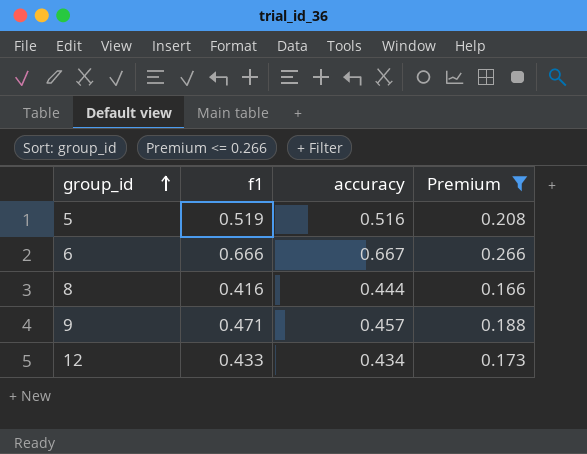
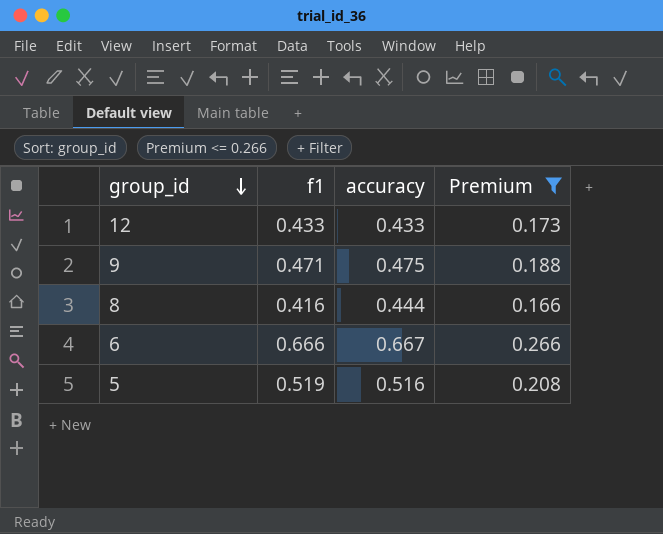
row order: group_id ascending -> group_id descending
12 | accuracy: 0.434 -> 0.433
9 | accuracy: 0.457 -> 0.475

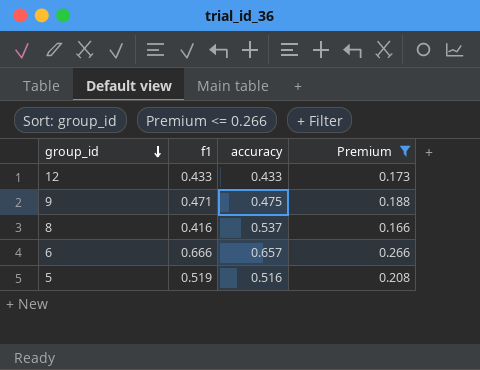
8 | accuracy: 0.444 -> 0.537
6 | accuracy: 0.667 -> 0.657

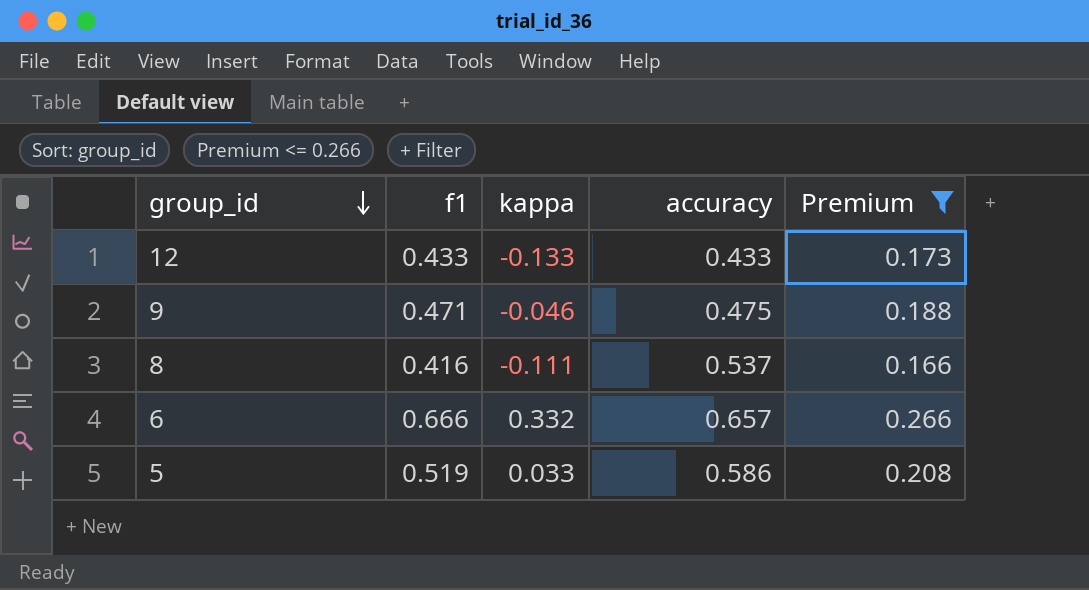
column kappa | position: none -> 3
5 | accuracy: 0.516 -> 0.586

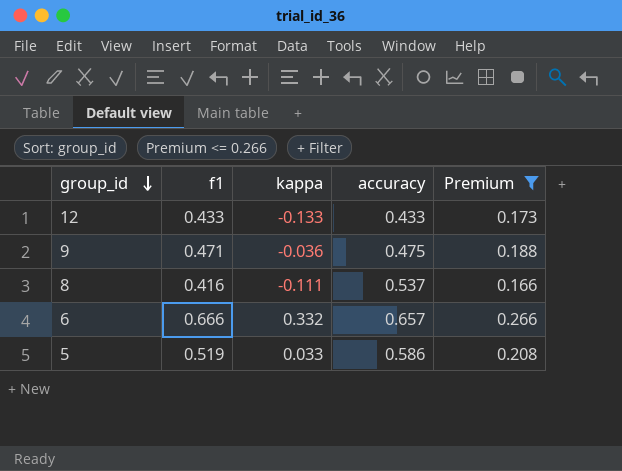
9 | kappa: -0.046 -> -0.036

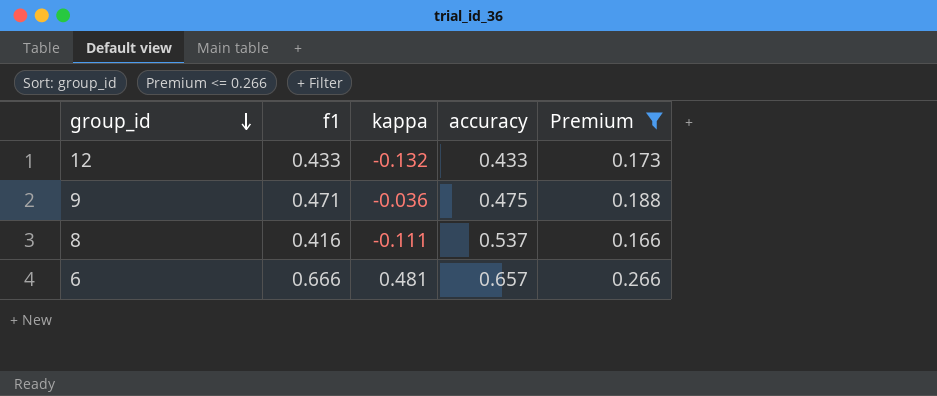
row 5: 0.519 | 0.033 | 0.586 | 0.208 -> none
12 | kappa: -0.133 -> -0.132
6 | kappa: 0.332 -> 0.481

